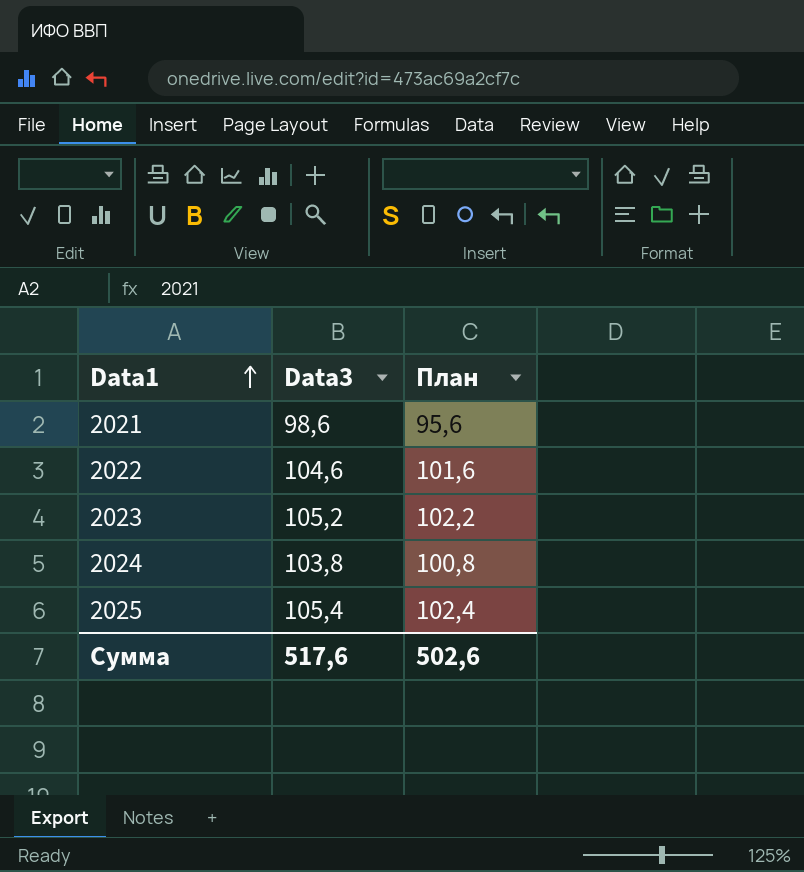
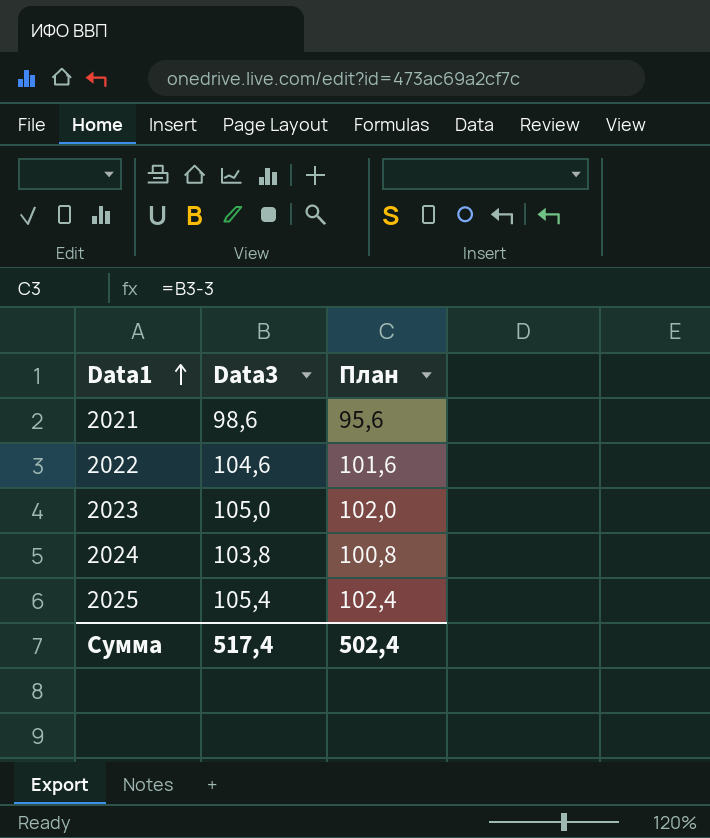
2023 | Data3: 105,2 -> 105,0
2023 | План: 102,2 -> 102,0
Сумма | Data3: 517,6 -> 517,4
Сумма | План: 502,6 -> 502,4

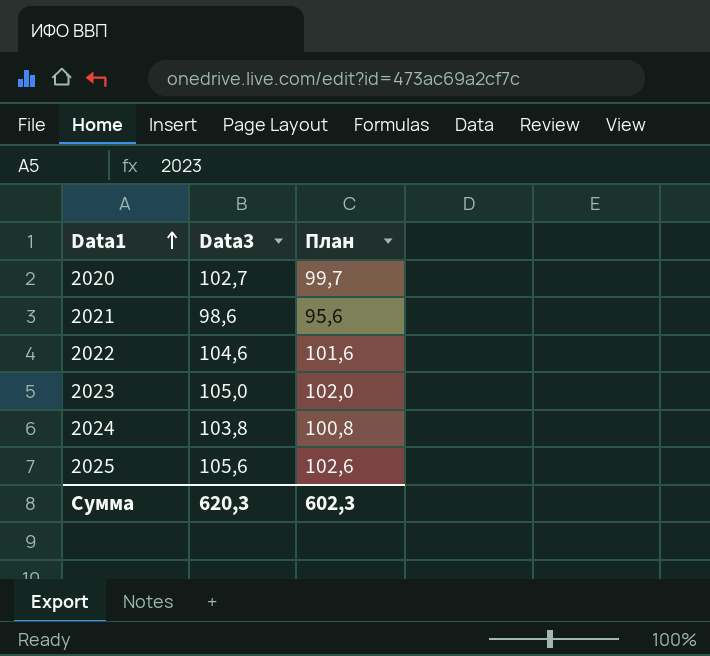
row 2020: none -> 102,7 | 99,7
2025 | Data3: 105,4 -> 105,6
2025 | План: 102,4 -> 102,6
Сумма | Data3: 517,4 -> 620,3
Сумма | План: 502,4 -> 602,3

